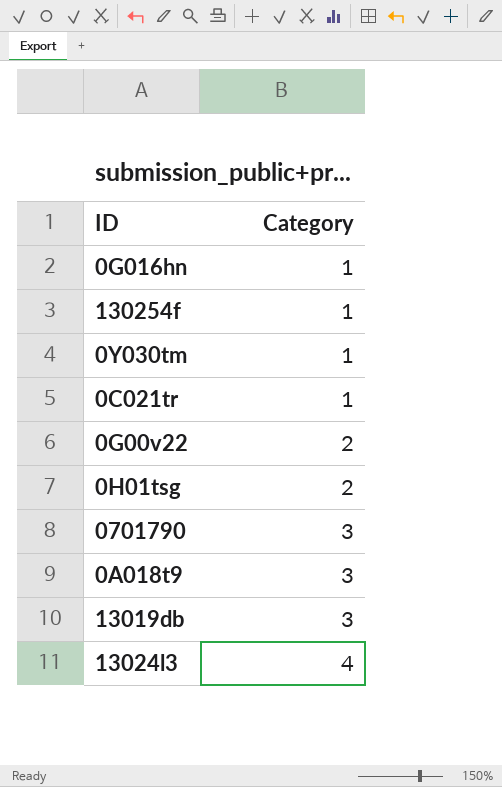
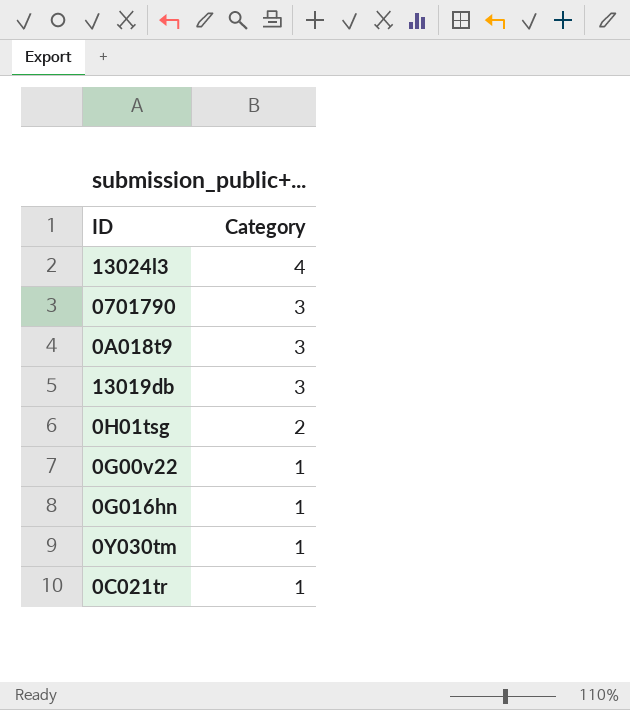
row order: Category ascending -> Category descending
row 130254f: 1 -> none
0G00v22 | Category: 2 -> 1

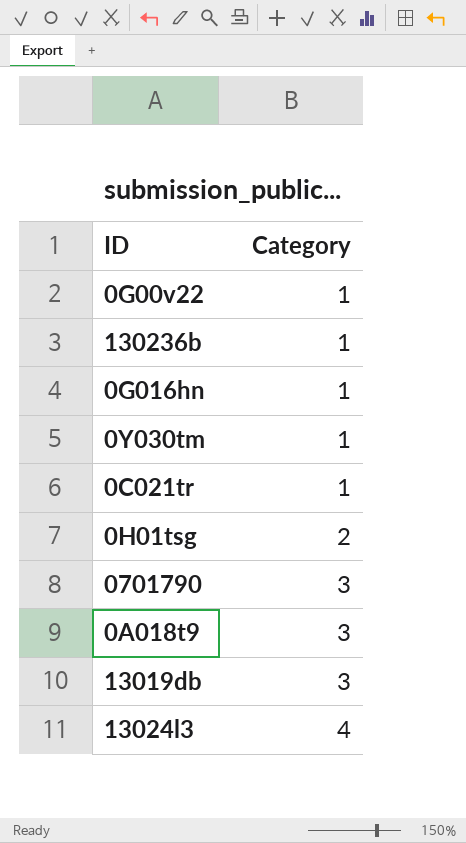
row order: Category descending -> Category ascending
row 130236b: none -> 1

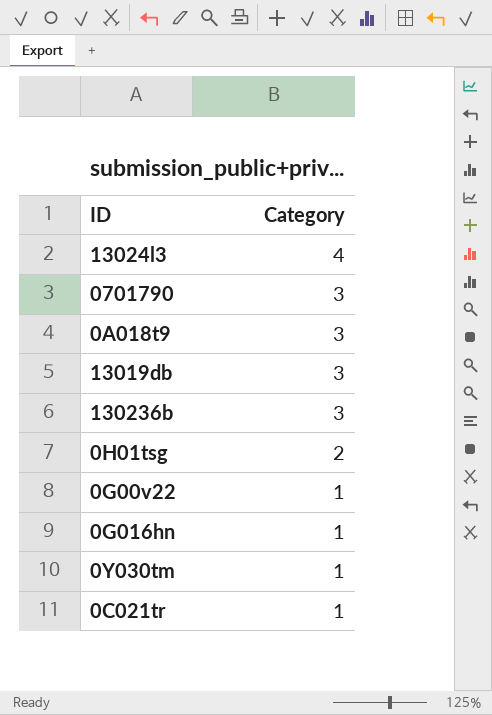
row order: Category ascending -> Category descending
130236b | Category: 1 -> 3

